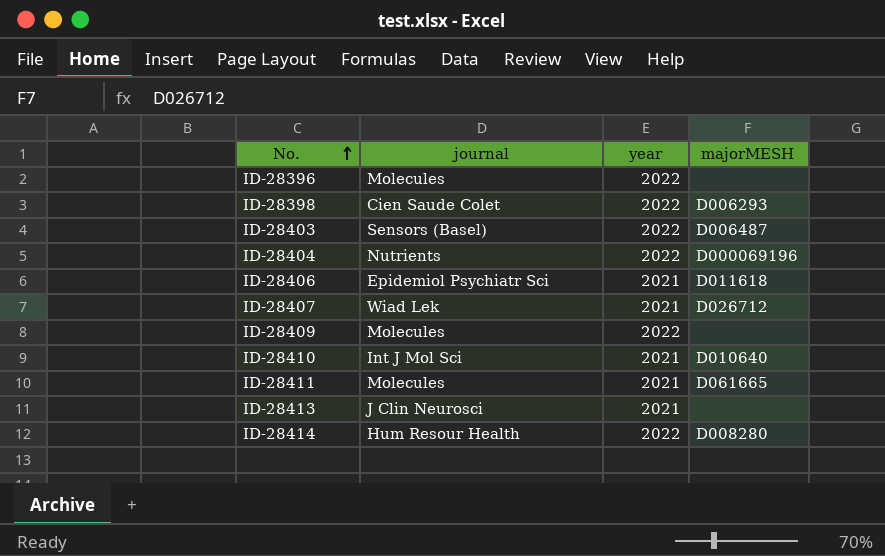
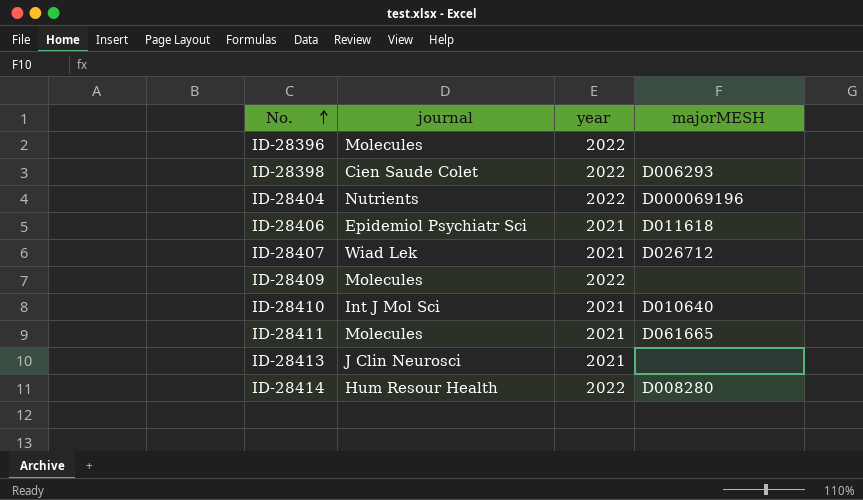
row ID-28403: Sensors (Basel) | 2022 | D006487 -> none

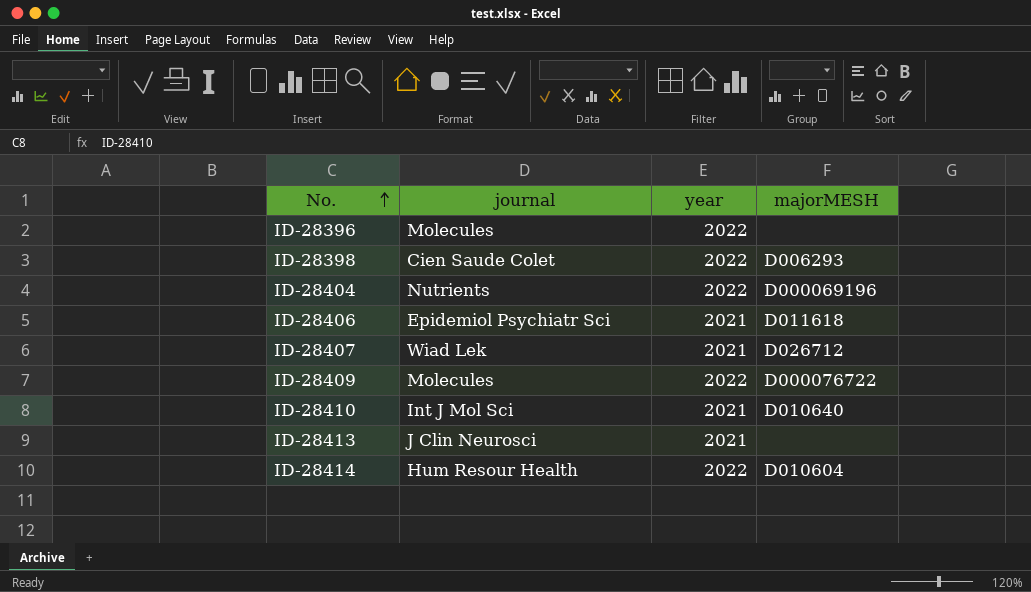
row ID-28411: Molecules | 2021 | D061665 -> none
ID-28409 | majorMESH: none -> D000076722
ID-28414 | majorMESH: D008280 -> D010604

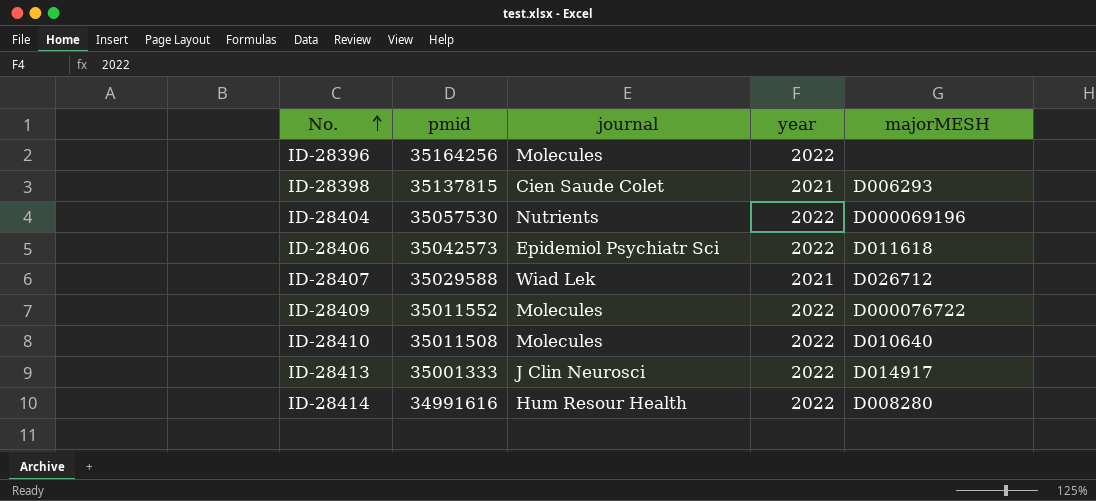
column pmid | position: none -> 2
ID-28398 | year: 2022 -> 2021
ID-28406 | year: 2021 -> 2022
ID-28410 | journal: Int J Mol Sci -> Molecules
ID-28410 | year: 2021 -> 2022
ID-28413 | year: 2021 -> 2022
ID-28413 | majorMESH: none -> D014917
ID-28414 | majorMESH: D010604 -> D008280

